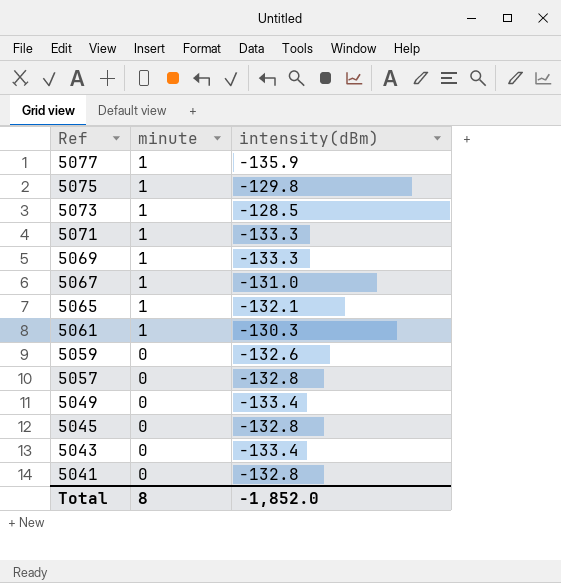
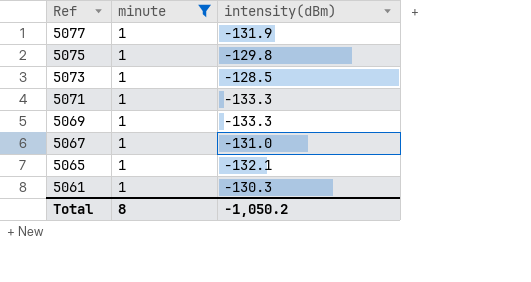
filter: none -> minute = 1
5077 | intensity(dBm): -135.9 -> -131.9
Total | intensity(dBm): -1,852.0 -> -1,050.2

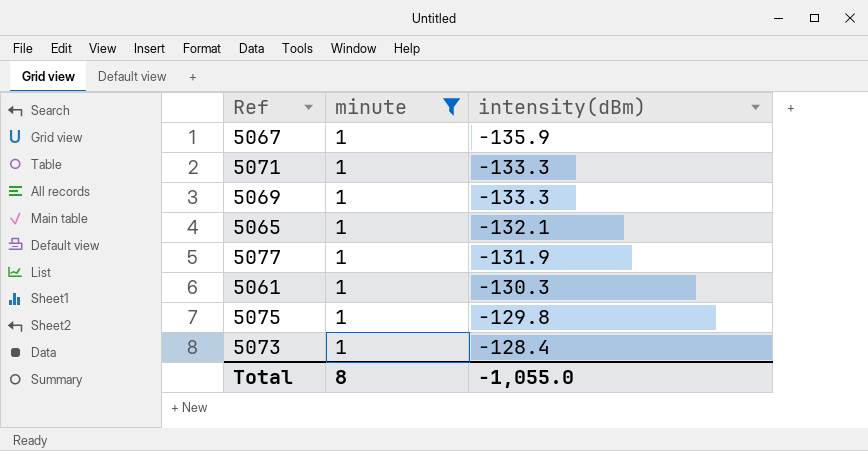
row order: Ref descending -> intensity(dBm) ascending
5067 | intensity(dBm): -131.0 -> -135.9
5073 | intensity(dBm): -128.5 -> -128.4
Total | intensity(dBm): -1,050.2 -> -1,055.0

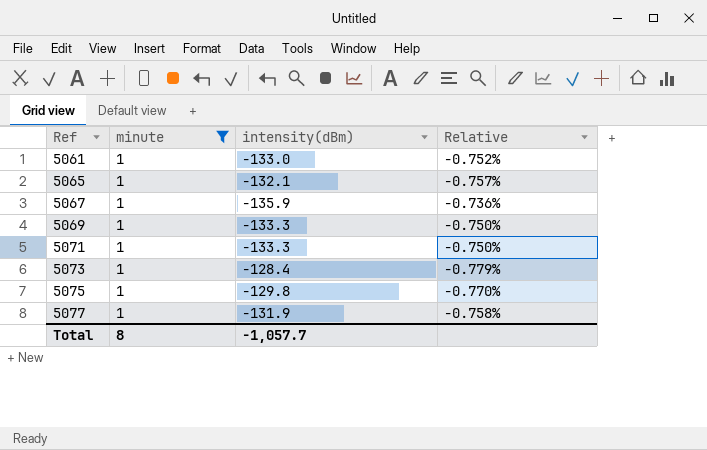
row order: intensity(dBm) ascending -> Ref ascending
column Relative | formula: none -> [minute] / [intensity(dBm)]
5061 | intensity(dBm): -130.3 -> -133.0
Total | intensity(dBm): -1,055.0 -> -1,057.7

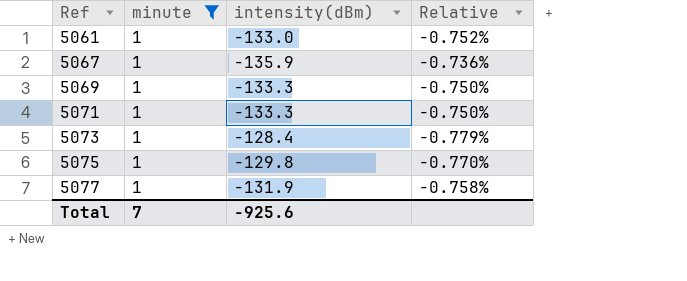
row 5065: 1 | -132.1 | -0.757% -> none
Total | minute: 8 -> 7
Total | intensity(dBm): -1,057.7 -> -925.6

